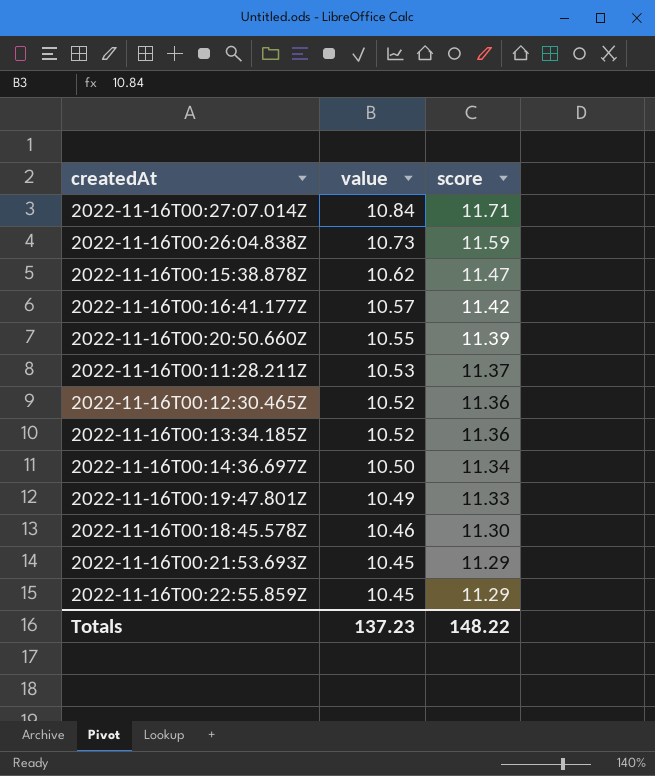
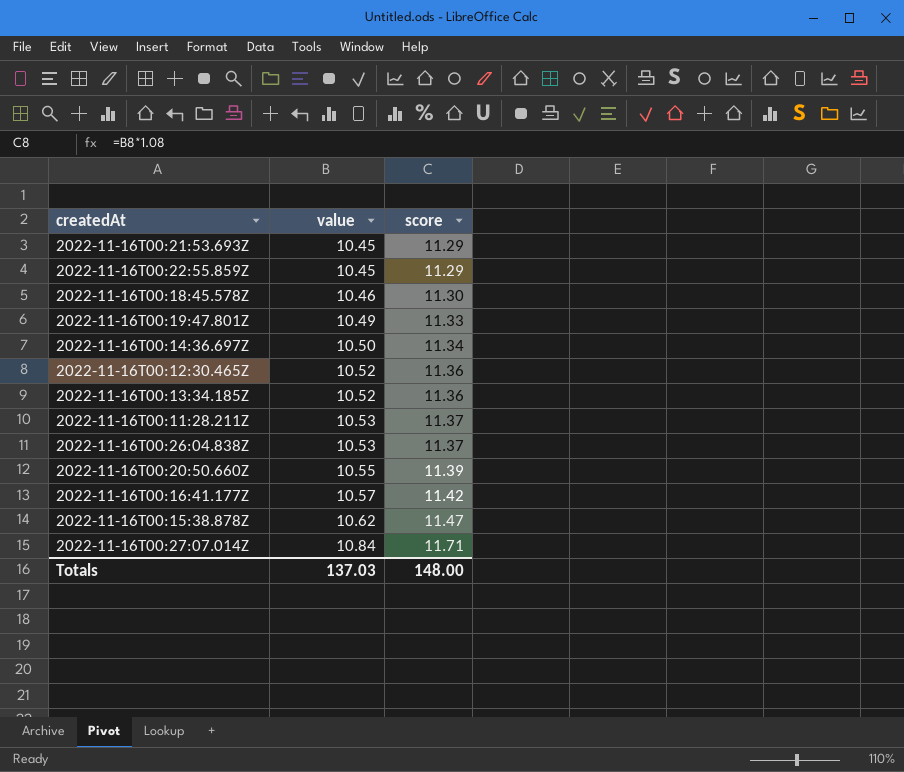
row order: value descending -> value ascending
2022-11-16T00:26:04.838Z | value: 10.73 -> 10.53
2022-11-16T00:26:04.838Z | score: 11.59 -> 11.37
Totals | value: 137.23 -> 137.03
Totals | score: 148.22 -> 148.00

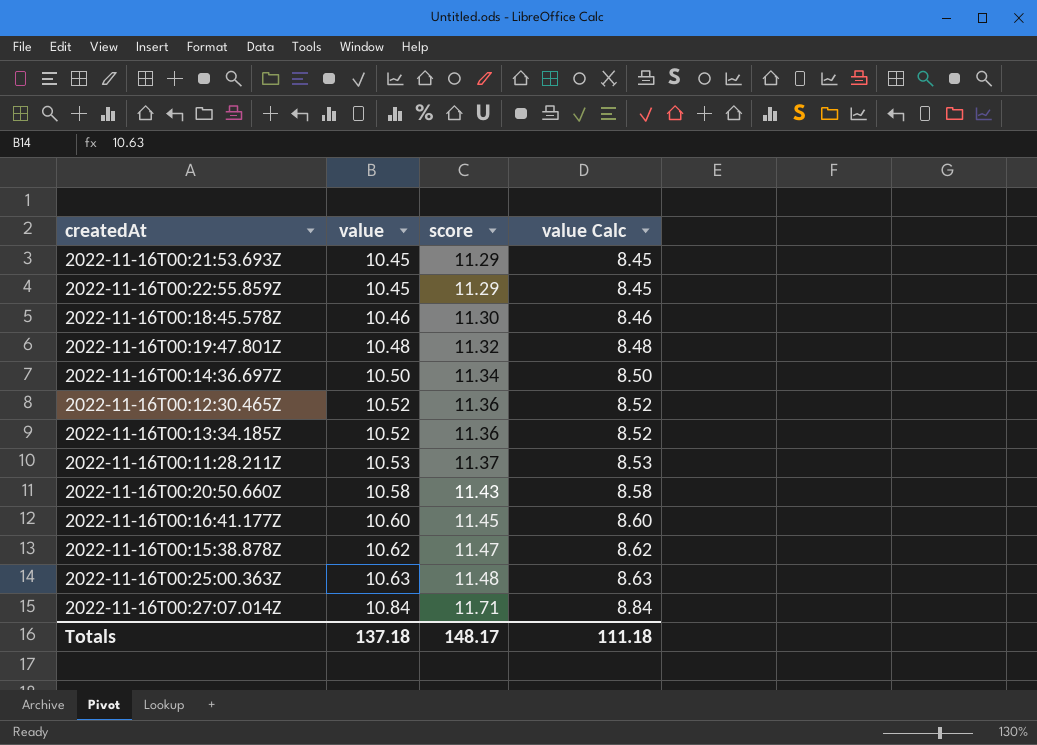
column value Calc | formula: none -> [value] - 2
row 2022-11-16T00:26:04.838Z: 10.53 | 11.37 -> none
2022-11-16T00:19:47.801Z | value: 10.49 -> 10.48
2022-11-16T00:19:47.801Z | score: 11.33 -> 11.32
2022-11-16T00:20:50.660Z | value: 10.55 -> 10.58
2022-11-16T00:20:50.660Z | score: 11.39 -> 11.43
2022-11-16T00:16:41.177Z | value: 10.57 -> 10.60
2022-11-16T00:16:41.177Z | score: 11.42 -> 11.45
row 2022-11-16T00:25:00.363Z: none -> 10.63 | 11.48 | 8.63
Totals | value: 137.03 -> 137.18
Totals | score: 148.00 -> 148.17

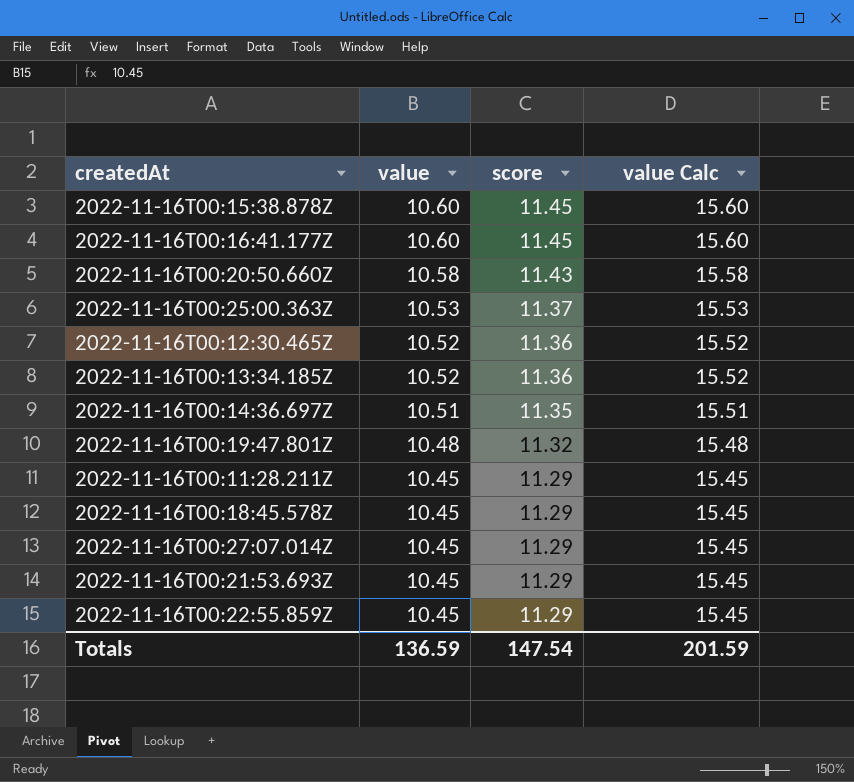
row order: value ascending -> value descending
column value Calc | formula: [value] - 2 -> [value] + 5
2022-11-16T00:15:38.878Z | value: 10.62 -> 10.60
2022-11-16T00:15:38.878Z | score: 11.47 -> 11.45
2022-11-16T00:25:00.363Z | value: 10.63 -> 10.53
2022-11-16T00:25:00.363Z | score: 11.48 -> 11.37
2022-11-16T00:14:36.697Z | value: 10.50 -> 10.51
2022-11-16T00:14:36.697Z | score: 11.34 -> 11.35
2022-11-16T00:11:28.211Z | value: 10.53 -> 10.45
2022-11-16T00:11:28.211Z | score: 11.37 -> 11.29
2022-11-16T00:18:45.578Z | value: 10.46 -> 10.45
2022-11-16T00:18:45.578Z | score: 11.30 -> 11.29
2022-11-16T00:27:07.014Z | value: 10.84 -> 10.45
2022-11-16T00:27:07.014Z | score: 11.71 -> 11.29
Totals | value: 137.18 -> 136.59
Totals | score: 148.17 -> 147.54
Totals | value Calc: 111.18 -> 201.59

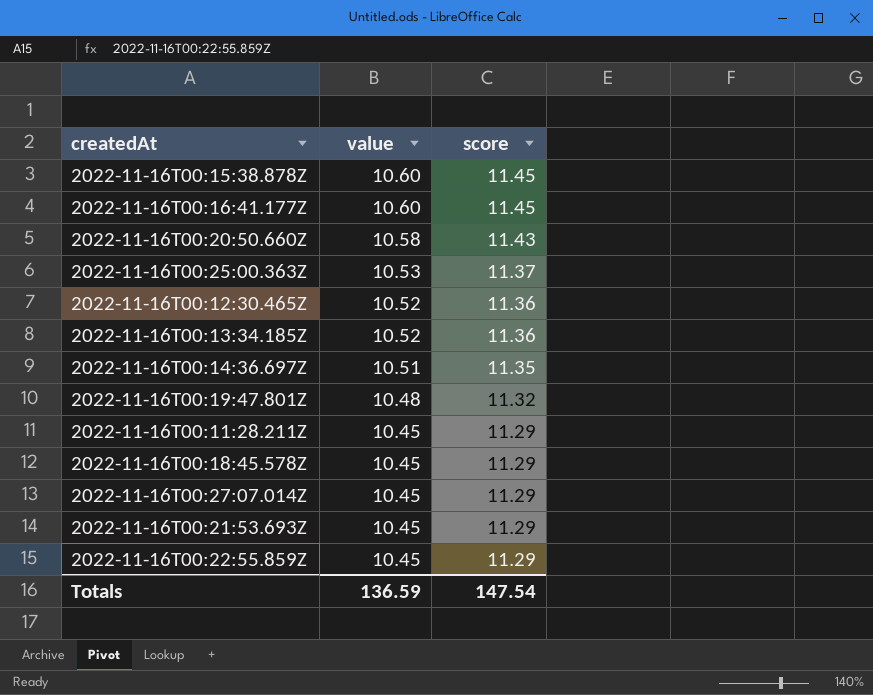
column value Calc | formula: [value] + 5 -> none

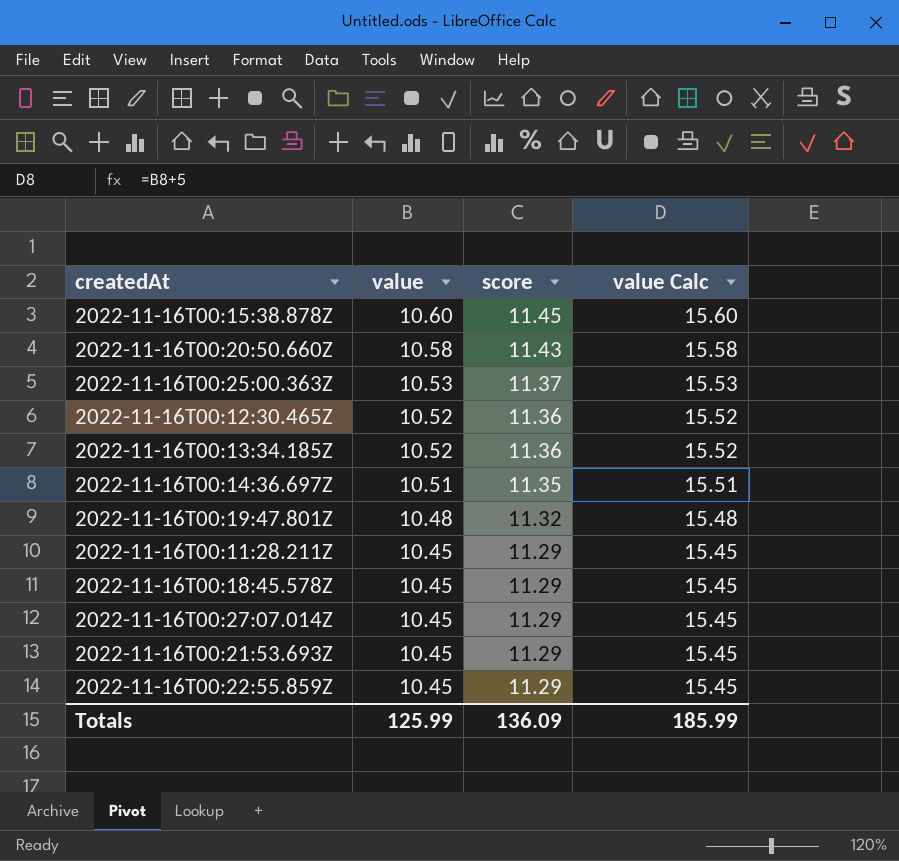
column value Calc | formula: none -> [value] + 5
row 2022-11-16T00:16:41.177Z: 10.60 | 11.45 -> none
Totals | value: 136.59 -> 125.99
Totals | score: 147.54 -> 136.09

